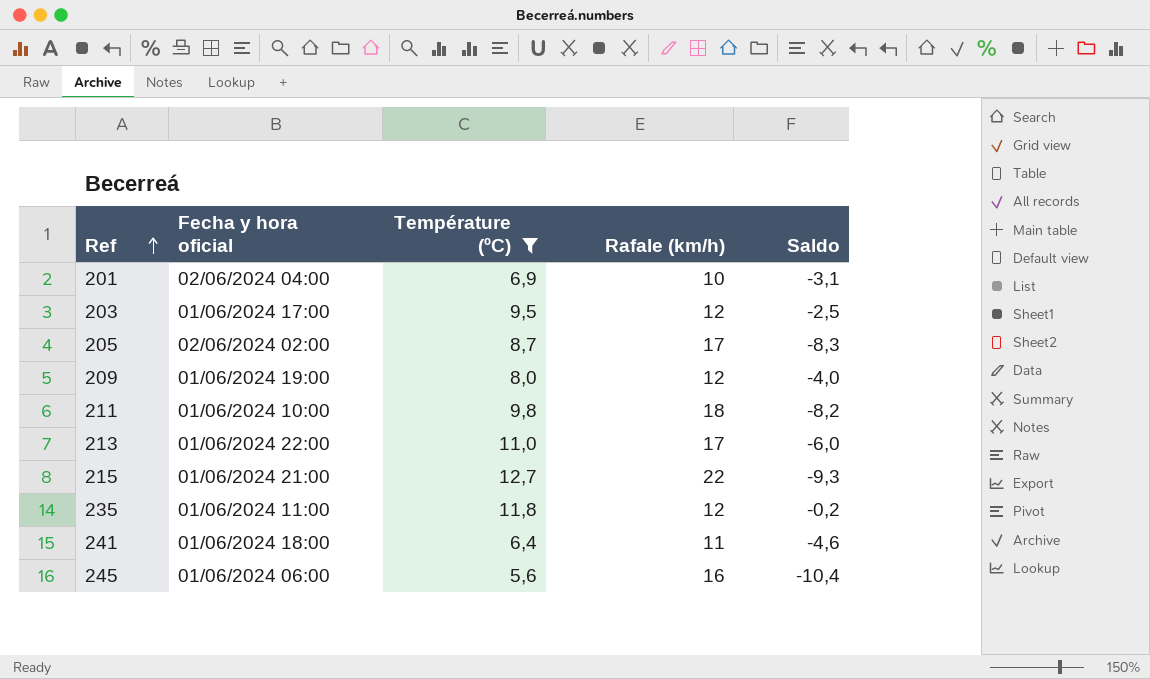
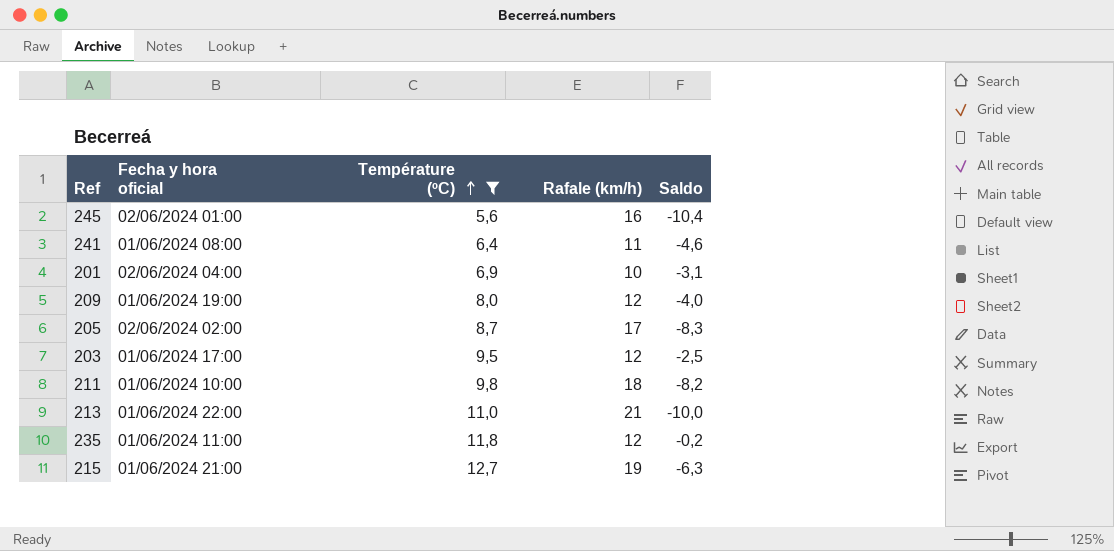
row order: Ref ascending -> Température (ºC) ascending
245 | Fecha y hora oficial: 01/06/2024 06:00 -> 02/06/2024 01:00
241 | Fecha y hora oficial: 01/06/2024 18:00 -> 01/06/2024 08:00
213 | Rafale (km/h): 17 -> 21
213 | Saldo: -6,0 -> -10,0
215 | Rafale (km/h): 22 -> 19
215 | Saldo: -9,3 -> -6,3

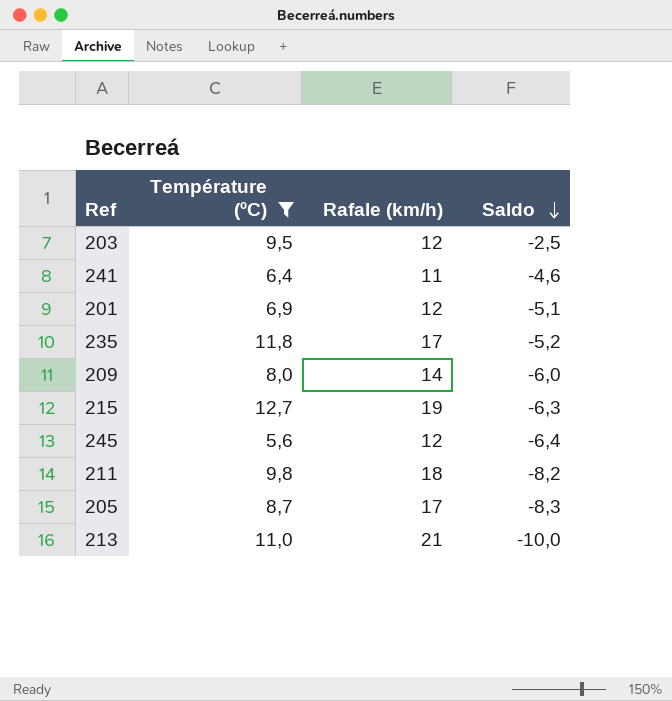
row order: Température (ºC) ascending -> Saldo descending
column Fecha y hora oficial | position: 2 -> none
201 | Rafale (km/h): 10 -> 12
201 | Saldo: -3,1 -> -5,1
235 | Rafale (km/h): 12 -> 17
235 | Saldo: -0,2 -> -5,2
209 | Rafale (km/h): 12 -> 14
209 | Saldo: -4,0 -> -6,0
245 | Rafale (km/h): 16 -> 12
245 | Saldo: -10,4 -> -6,4

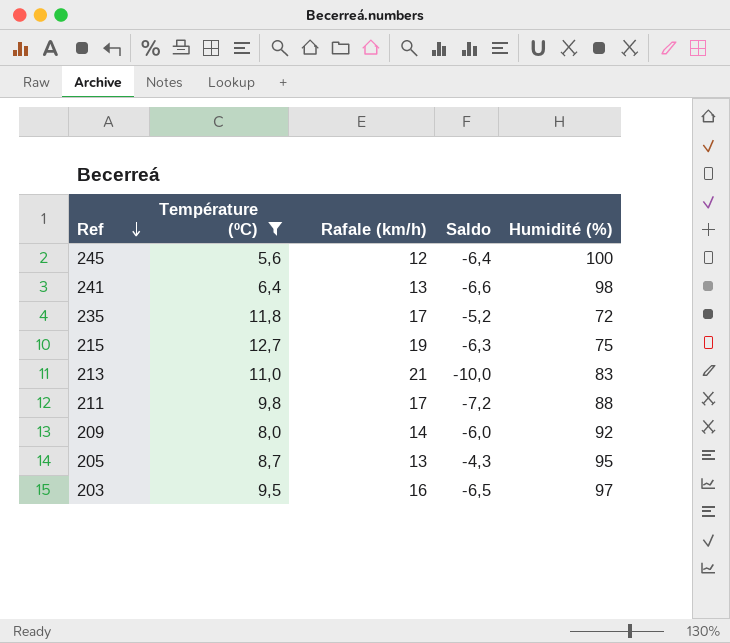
row order: Saldo descending -> Ref descending
column Humidité (%) | position: none -> 5
row 201: 6,9 | 12 | -5,1 -> none
241 | Rafale (km/h): 11 -> 13
241 | Saldo: -4,6 -> -6,6
211 | Rafale (km/h): 18 -> 17
211 | Saldo: -8,2 -> -7,2
205 | Rafale (km/h): 17 -> 13
205 | Saldo: -8,3 -> -4,3
203 | Rafale (km/h): 12 -> 16
203 | Saldo: -2,5 -> -6,5

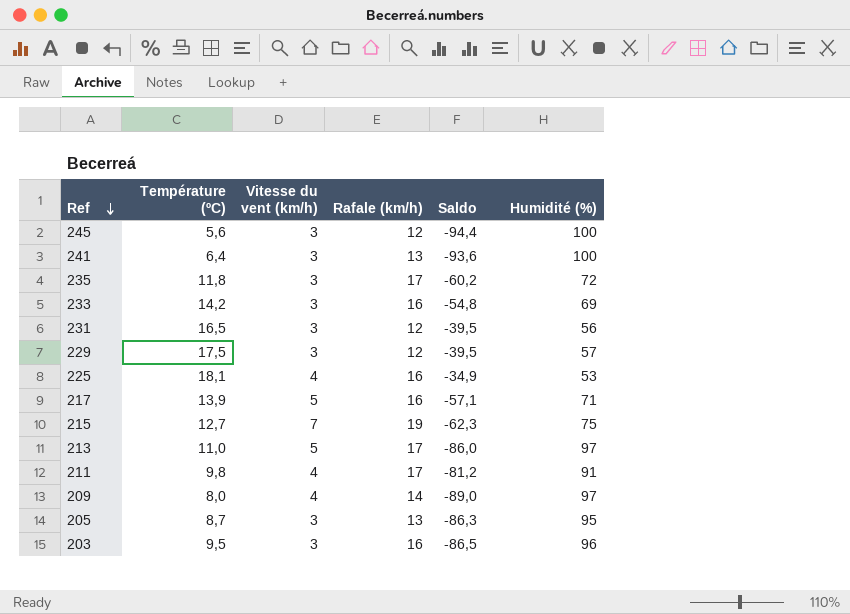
filter: Température (ºC) <= 12,7 -> none
column Vitesse du vent (km/h) | position: none -> 3
column Saldo | formula: [Température (ºC)] - [Rafale (km/h)] -> [Température (ºC)] - [Humidité (%)]
241 | Humidité (%): 98 -> 100
213 | Rafale (km/h): 21 -> 17
213 | Humidité (%): 83 -> 97
211 | Humidité (%): 88 -> 91
209 | Humidité (%): 92 -> 97
203 | Humidité (%): 97 -> 96

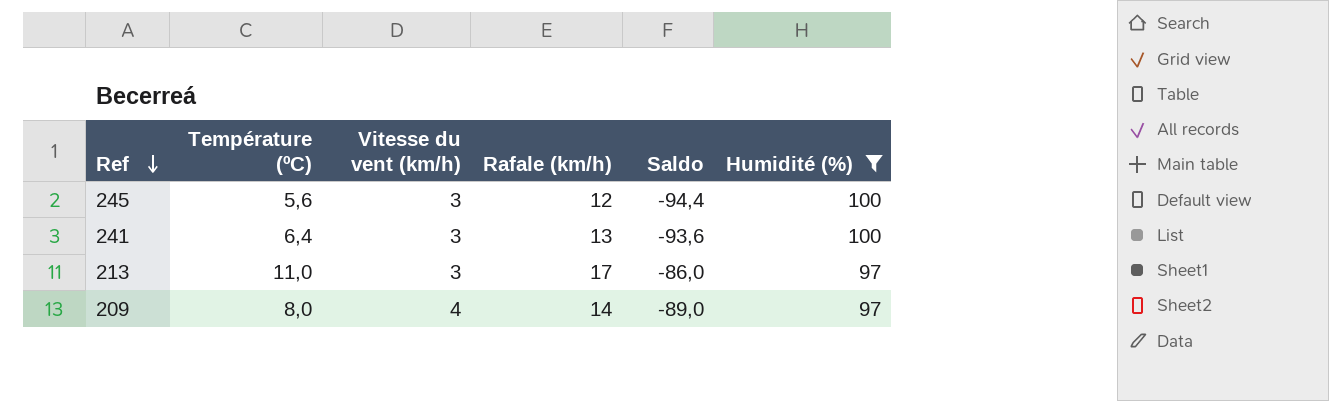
filter: none -> Humidité (%) >= 97
213 | Vitesse du vent (km/h): 5 -> 3

